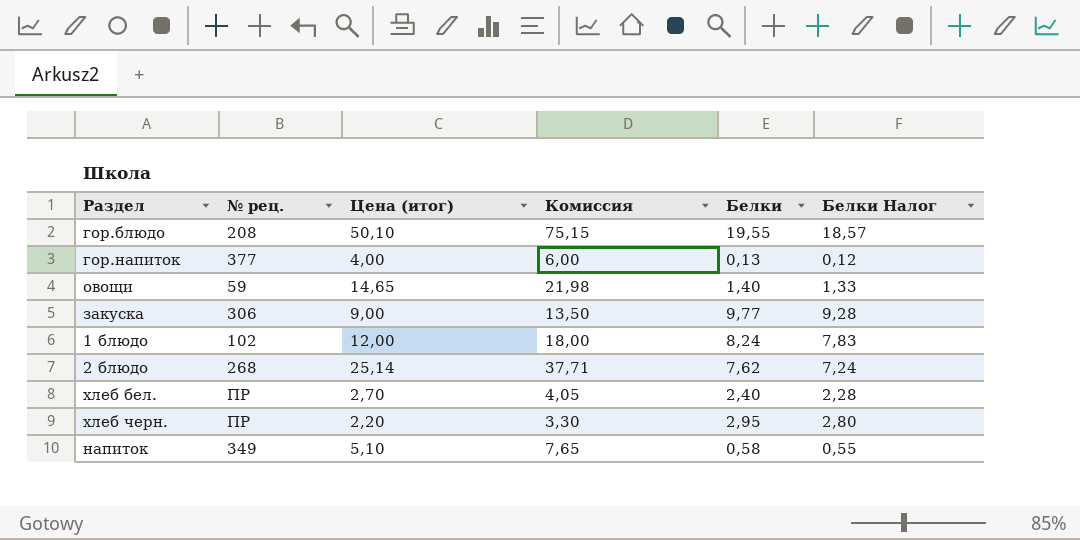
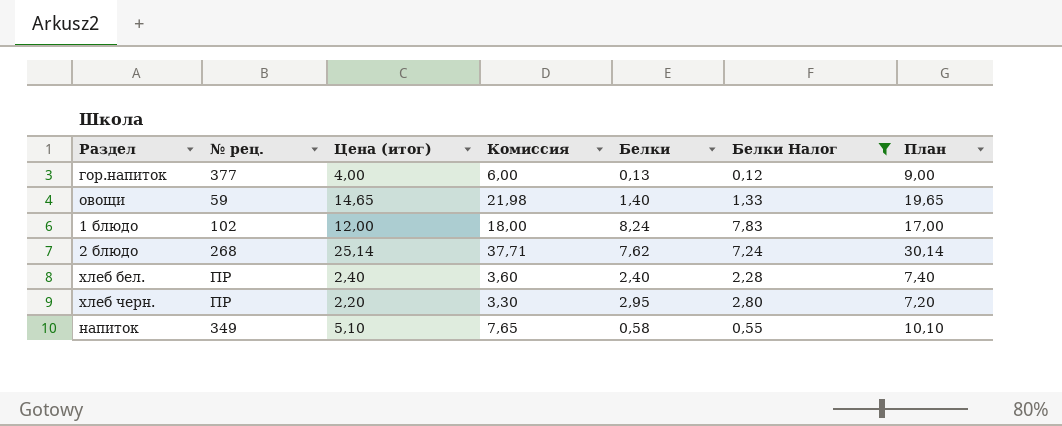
filter: none -> Белки Налог <= 7,83
column План | formula: none -> [Цена (итог)] + 5
хлеб бел. | Цена (итог): 2,70 -> 2,40
хлеб бел. | Комиссия: 4,05 -> 3,60

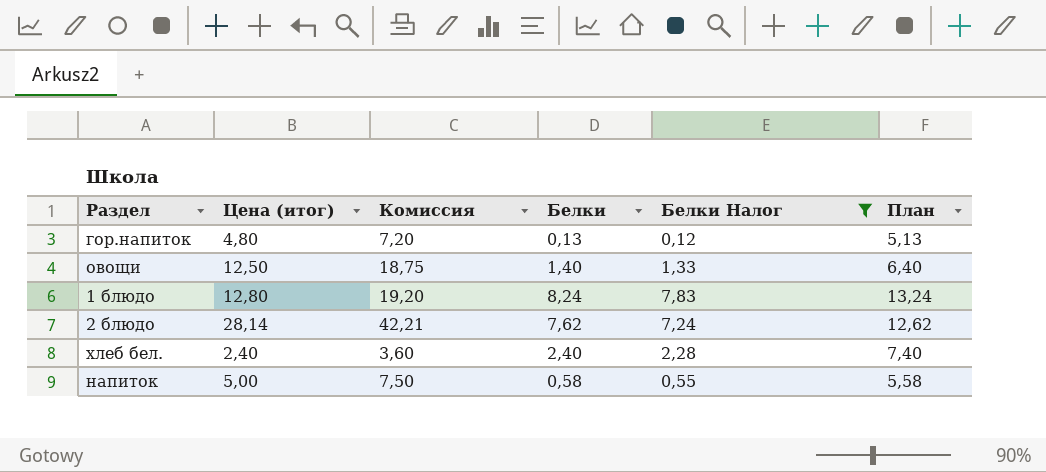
column № рец. | position: 2 -> none
column План | formula: [Цена (итог)] + 5 -> [Белки] + 5
row хлеб черн.: ПР | 2,20 | 3,30 | 2,95 | 2,80 | 7,20 -> none
гор.напиток | Цена (итог): 4,00 -> 4,80
гор.напиток | Комиссия: 6,00 -> 7,20
овощи | Цена (итог): 14,65 -> 12,50
овощи | Комиссия: 21,98 -> 18,75
1 блюдо | Цена (итог): 12,00 -> 12,80
1 блюдо | Комиссия: 18,00 -> 19,20
2 блюдо | Цена (итог): 25,14 -> 28,14
2 блюдо | Комиссия: 37,71 -> 42,21
напиток | Цена (итог): 5,10 -> 5,00
напиток | Комиссия: 7,65 -> 7,50

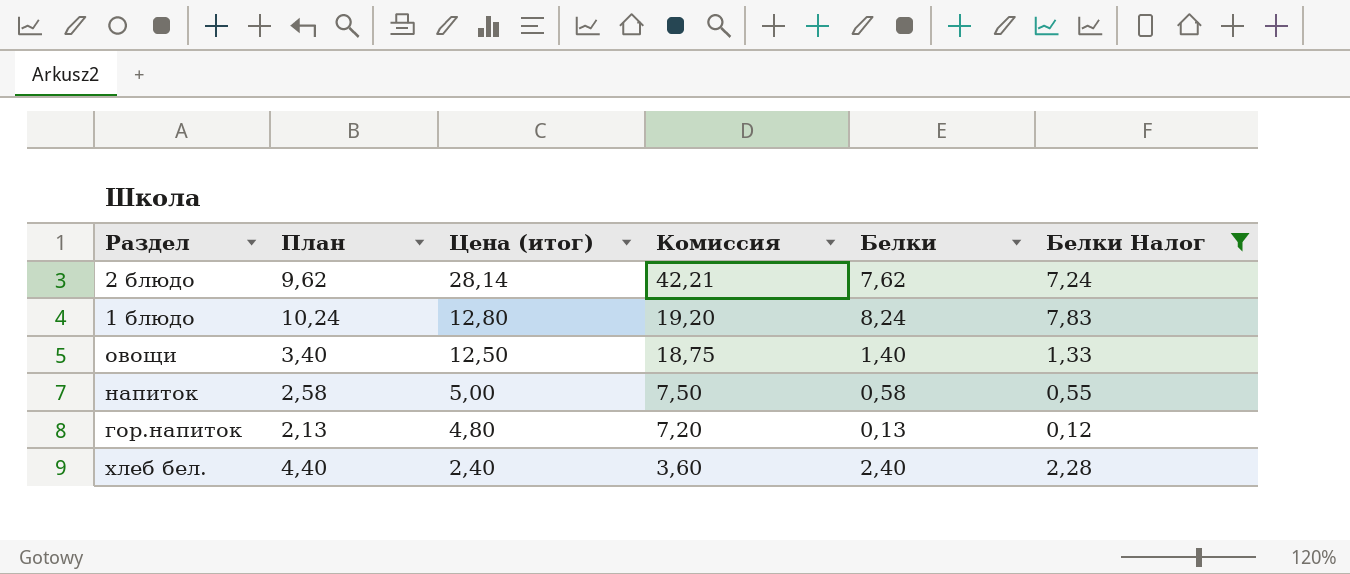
row order: none -> Цена (итог) descending
column План | formula: [Белки] + 5 -> [Белки] + 2
column План | position: 6 -> 2

